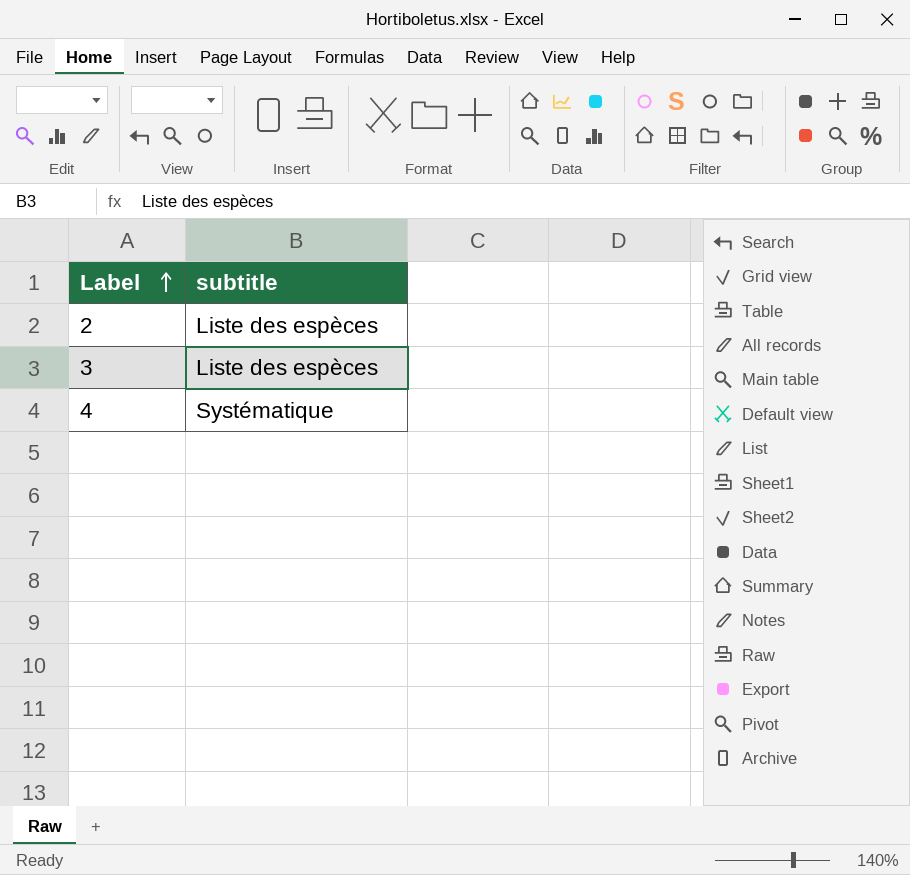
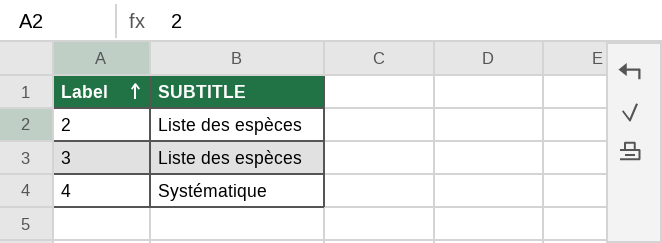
column name: subtitle -> SUBTITLE

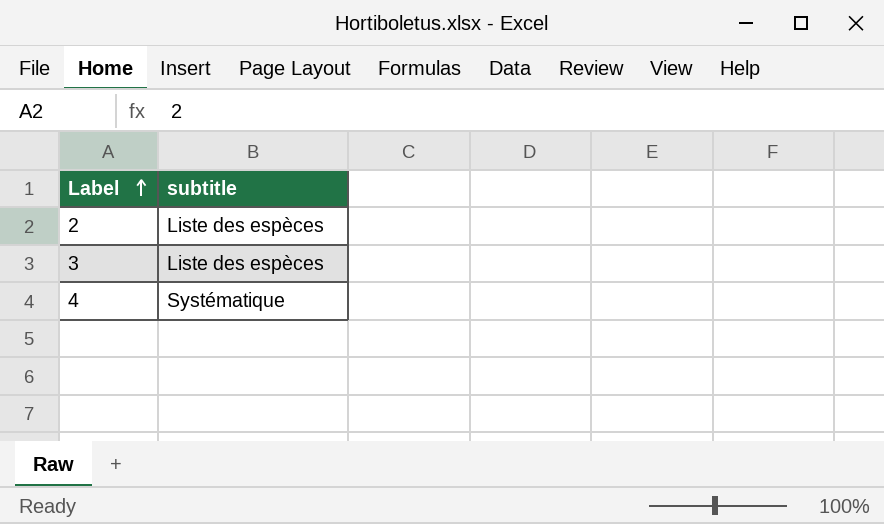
column name: SUBTITLE -> subtitle

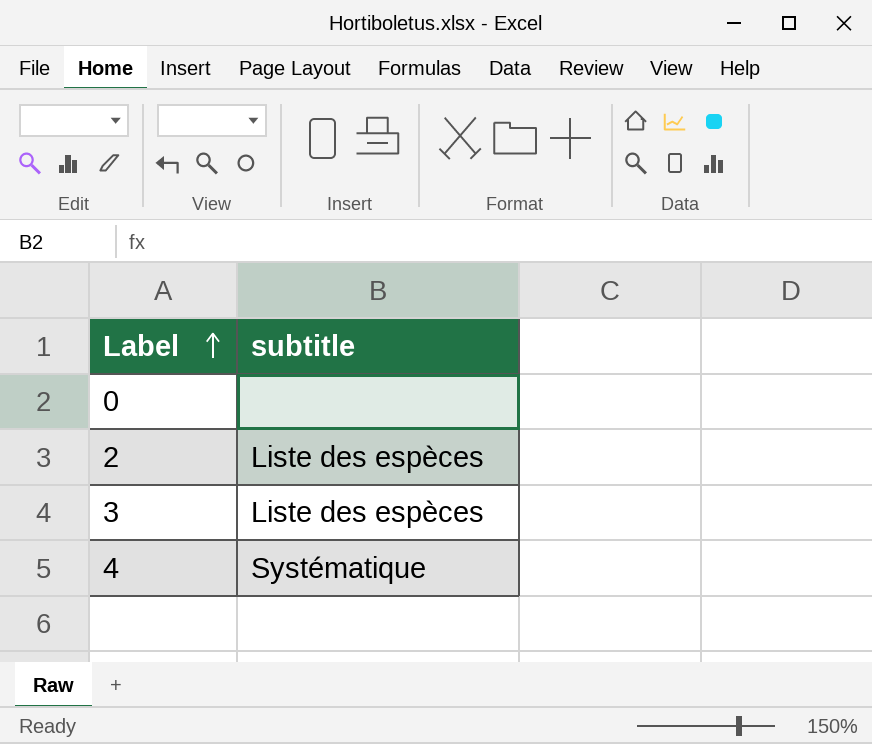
row 0: none -> none

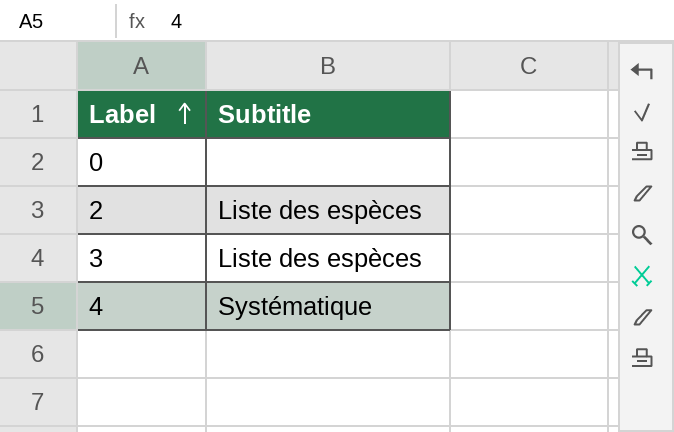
column name: subtitle -> Subtitle

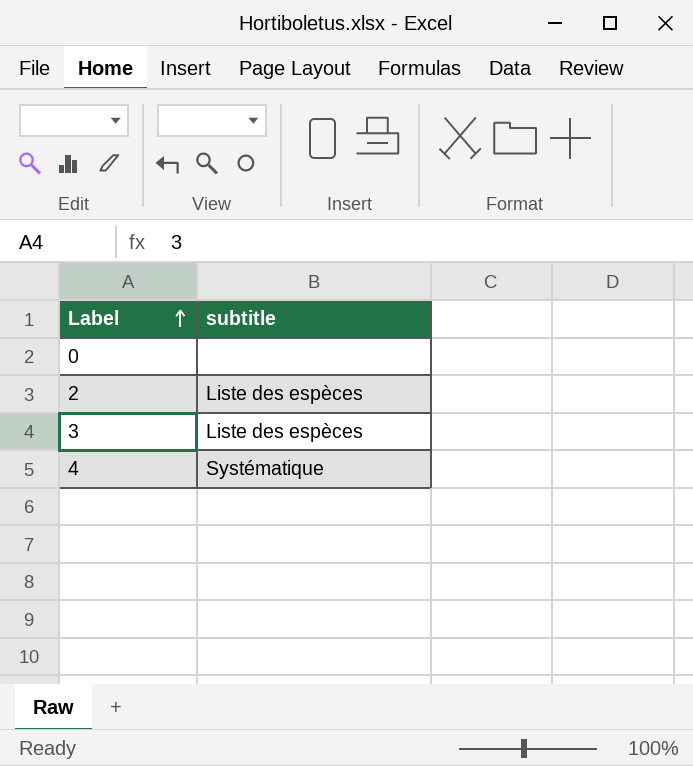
column name: Subtitle -> subtitle

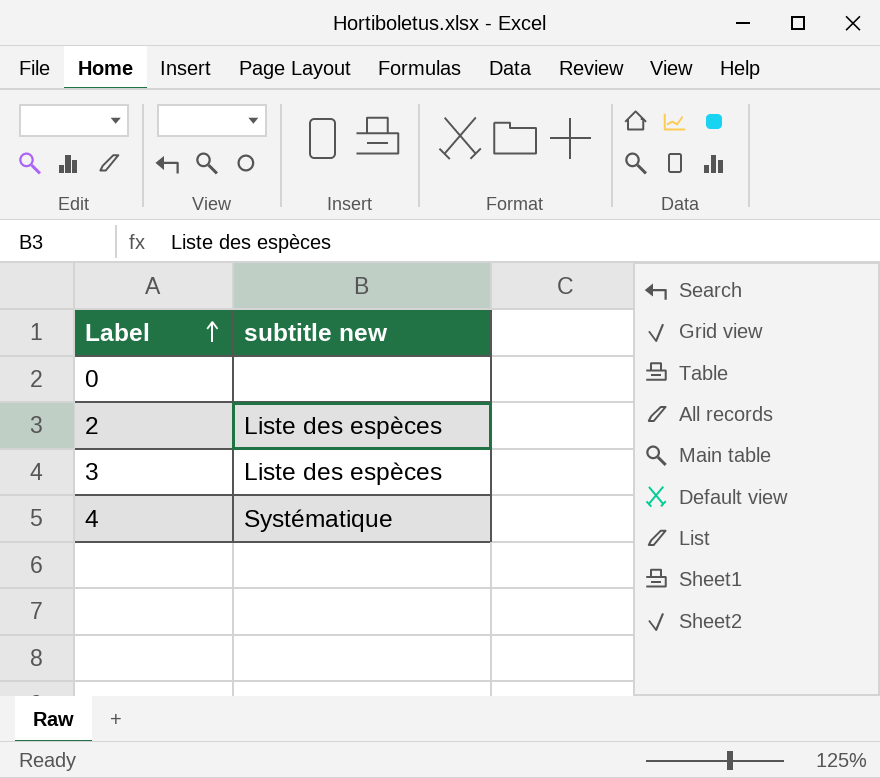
column name: subtitle -> subtitle new

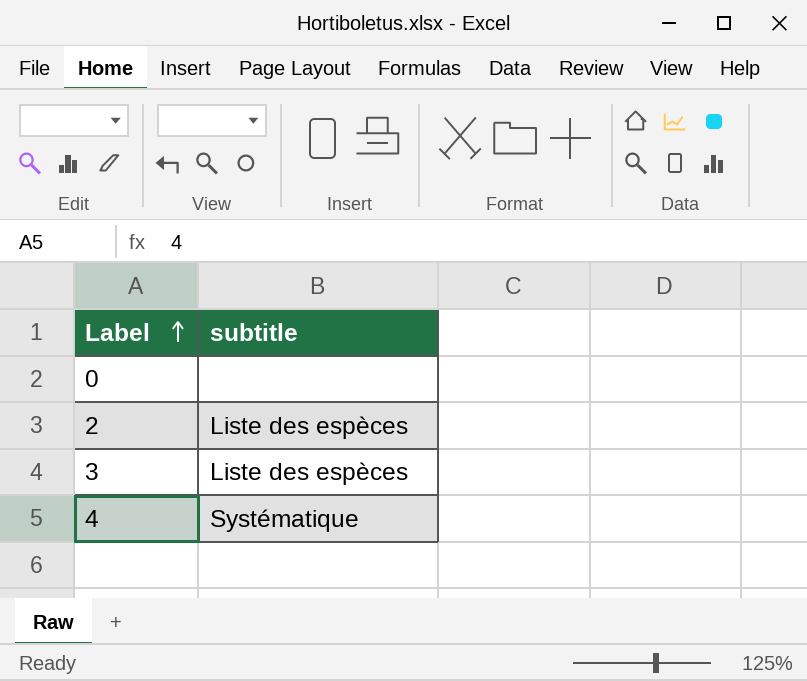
column name: subtitle new -> subtitle

